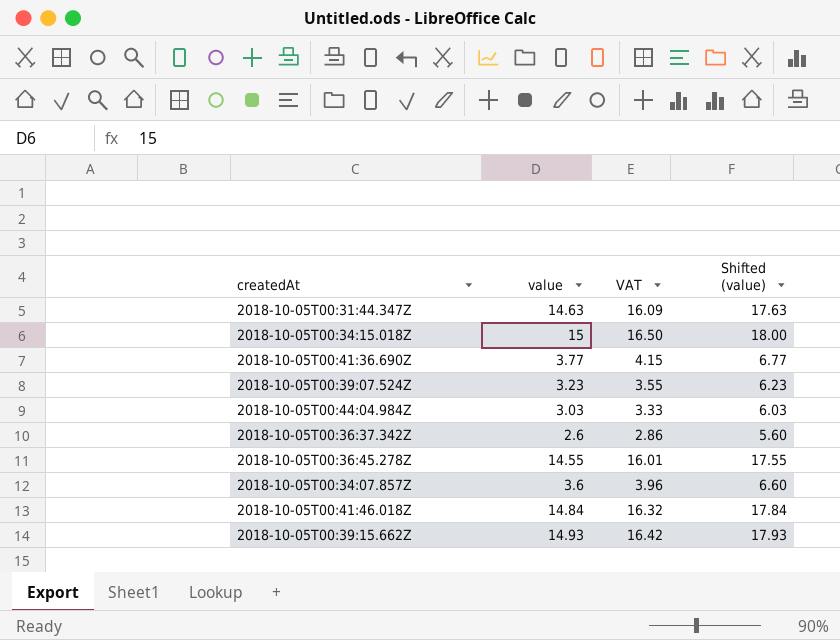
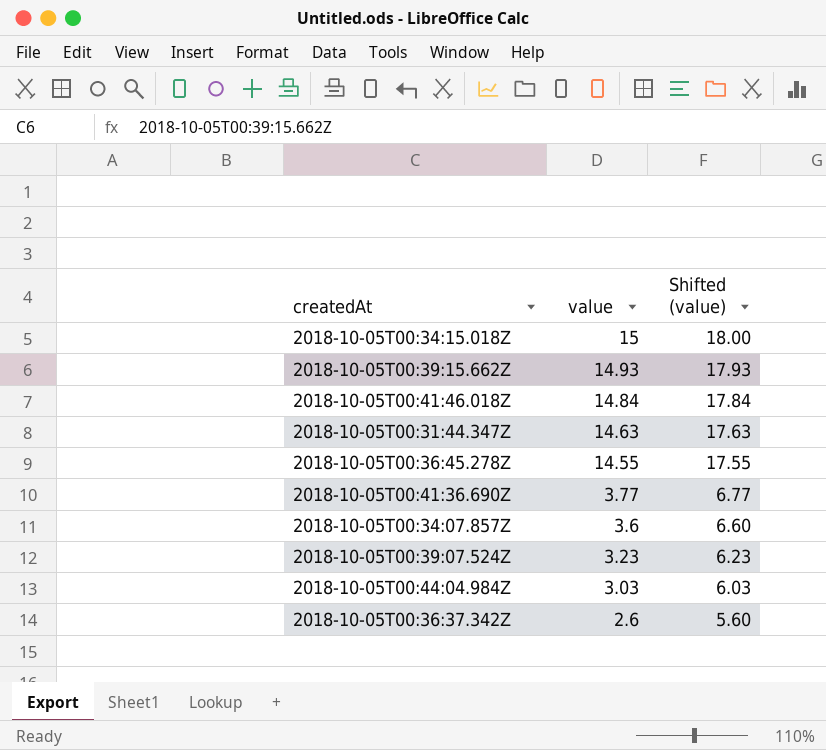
row order: none -> value descending
column VAT | formula: [value] * 1.1 -> none

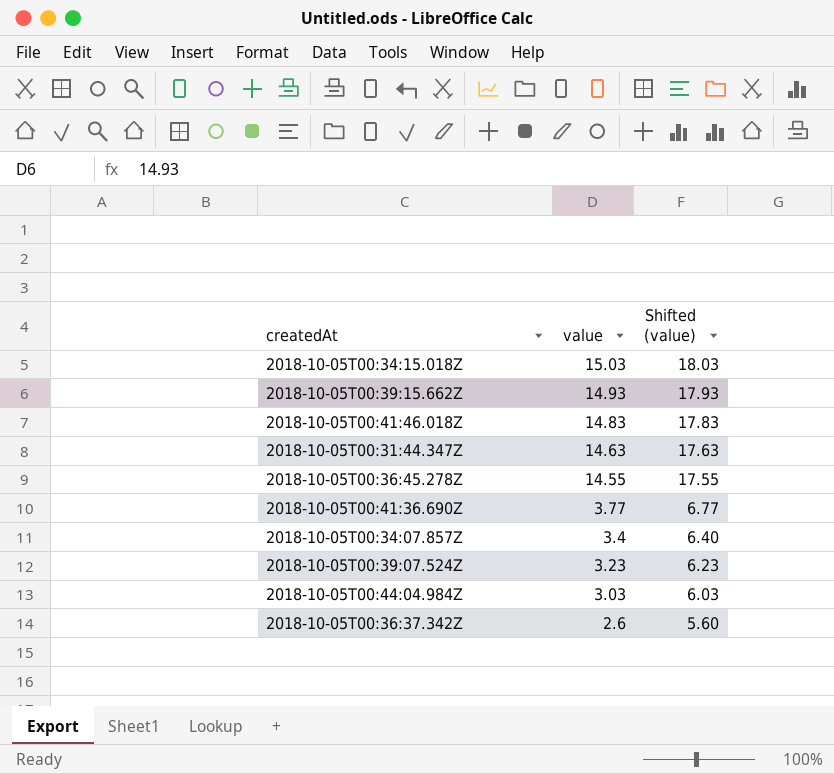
2018-10-05T00:34:15.018Z | value: 15 -> 15.03
2018-10-05T00:34:15.018Z | Shifted (value): 18.00 -> 18.03
2018-10-05T00:41:46.018Z | value: 14.84 -> 14.83
2018-10-05T00:41:46.018Z | Shifted (value): 17.84 -> 17.83
2018-10-05T00:34:07.857Z | value: 3.6 -> 3.4
2018-10-05T00:34:07.857Z | Shifted (value): 6.60 -> 6.40

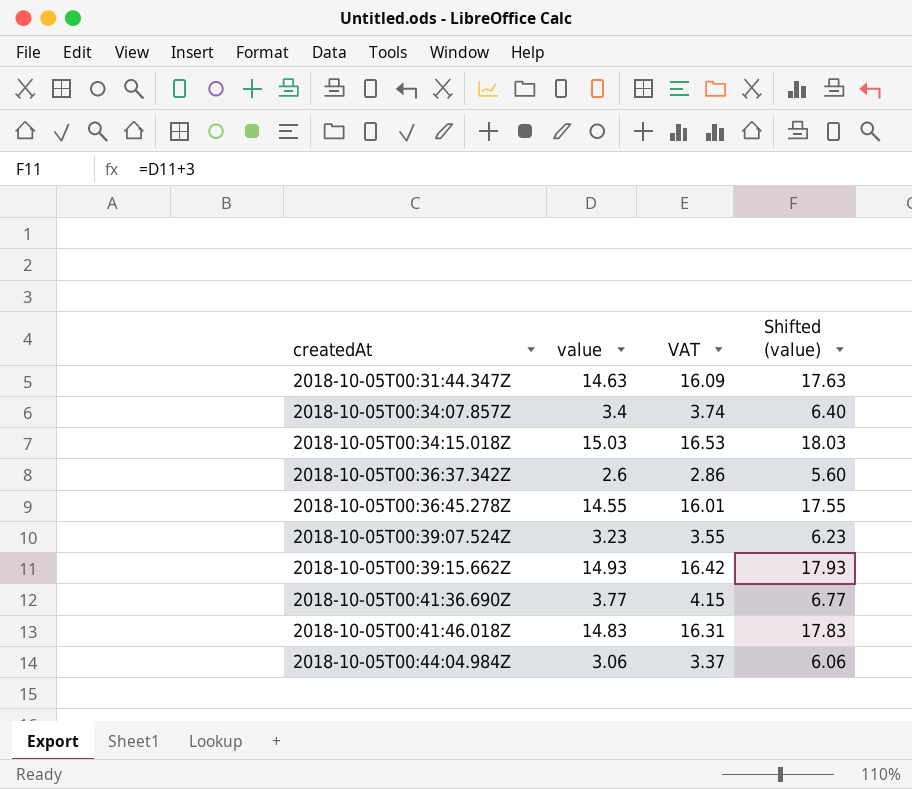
row order: value descending -> createdAt ascending
column VAT | formula: none -> [value] * 1.1
2018-10-05T00:44:04.984Z | value: 3.03 -> 3.06
2018-10-05T00:44:04.984Z | Shifted (value): 6.03 -> 6.06

